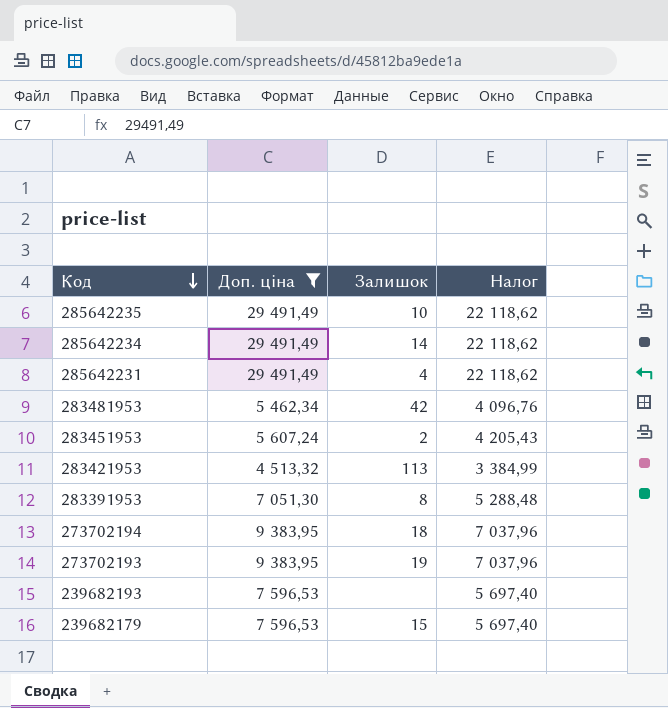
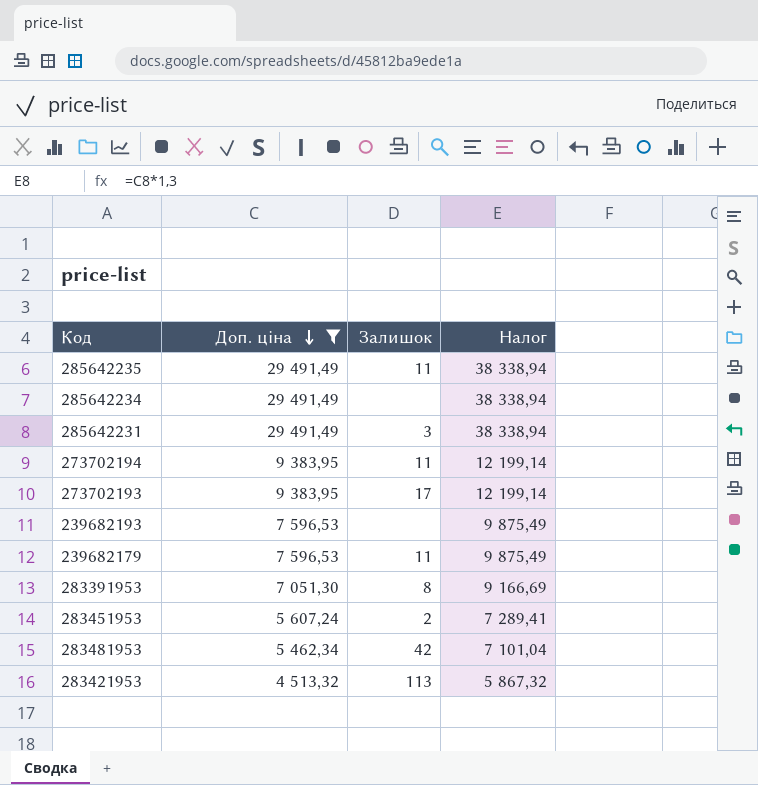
row order: Код descending -> Доп. ціна descending
column Налог | formula: [Доп. ціна] * 0,75 -> [Доп. ціна] * 1,3
285642235 | Залишок: 10 -> 11
285642234 | Залишок: 14 -> none
285642231 | Залишок: 4 -> 3
273702194 | Залишок: 18 -> 11
273702193 | Залишок: 19 -> 17
239682179 | Залишок: 15 -> 11

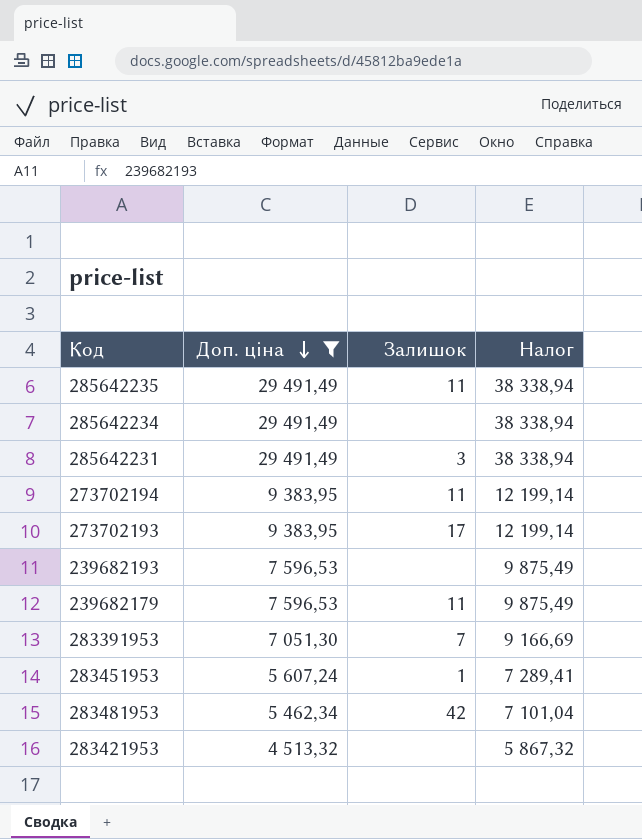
283391953 | Залишок: 8 -> 7
283451953 | Залишок: 2 -> 1
283421953 | Залишок: 113 -> none

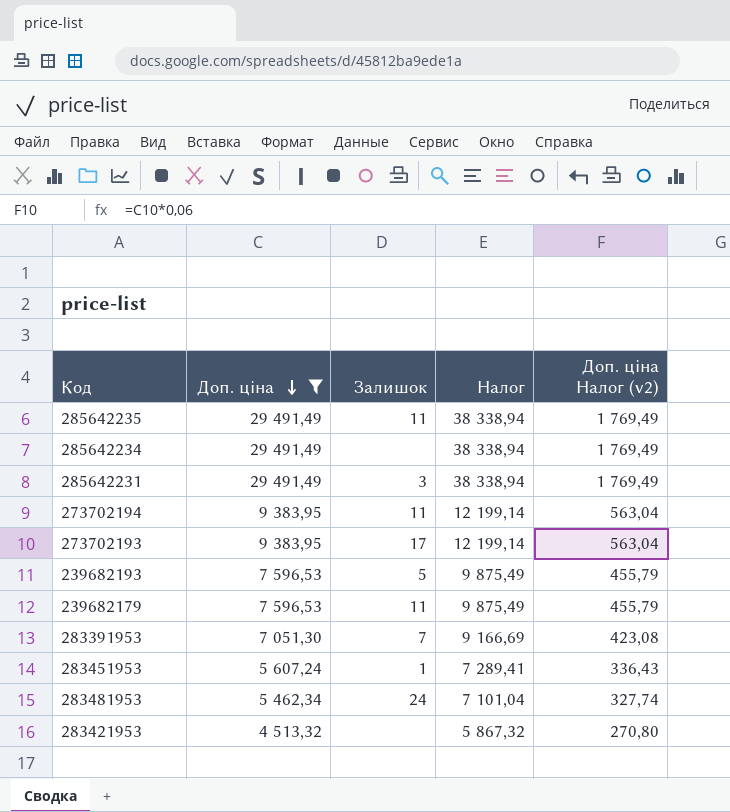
column Доп. ціна Налог (v2) | formula: none -> [Доп. ціна] * 0,06
239682193 | Залишок: none -> 5
283481953 | Залишок: 42 -> 24

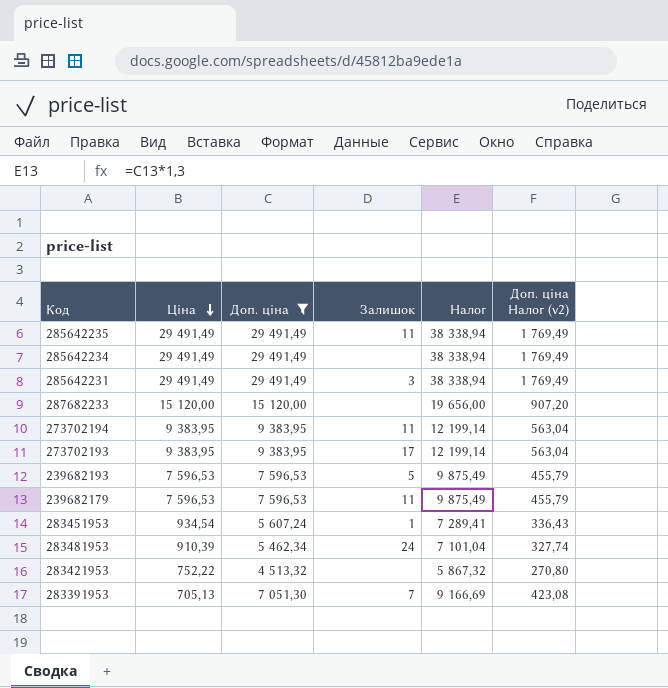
row order: Доп. ціна descending -> Ціна descending
column Ціна | position: none -> 2
row 287682233: none -> 15 120,00 | 15 120,00 | none | 19 656,00 | 907,20

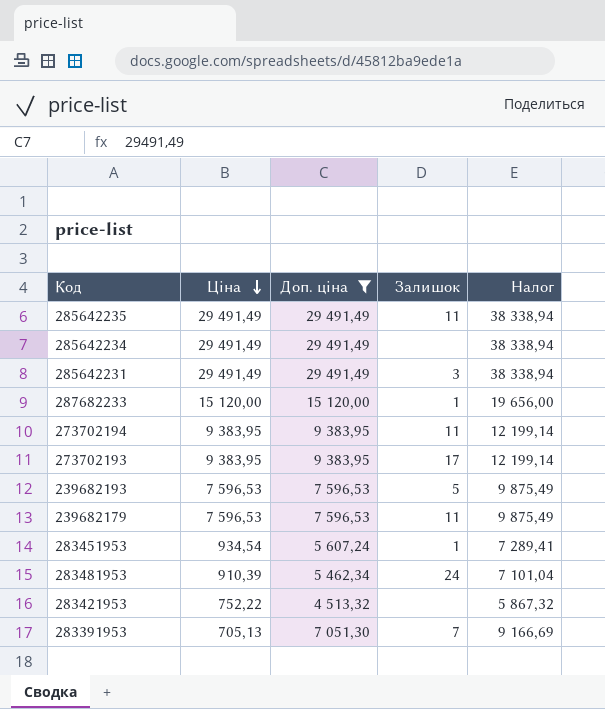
column Доп. ціна Налог (v2) | formula: [Доп. ціна] * 0,06 -> none
287682233 | Залишок: none -> 1

